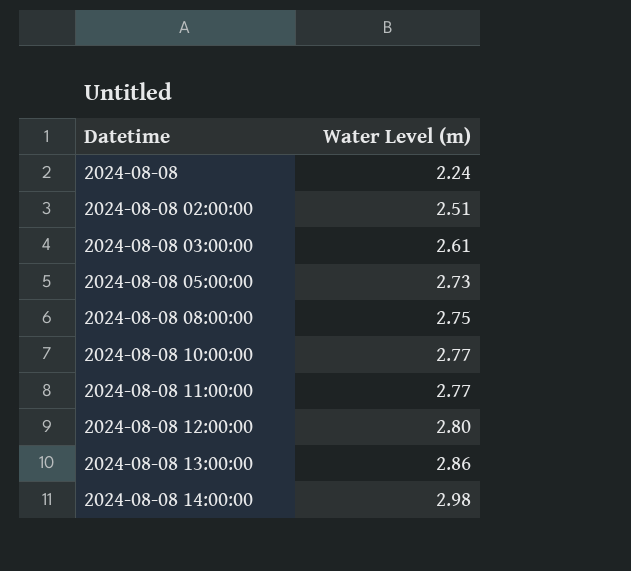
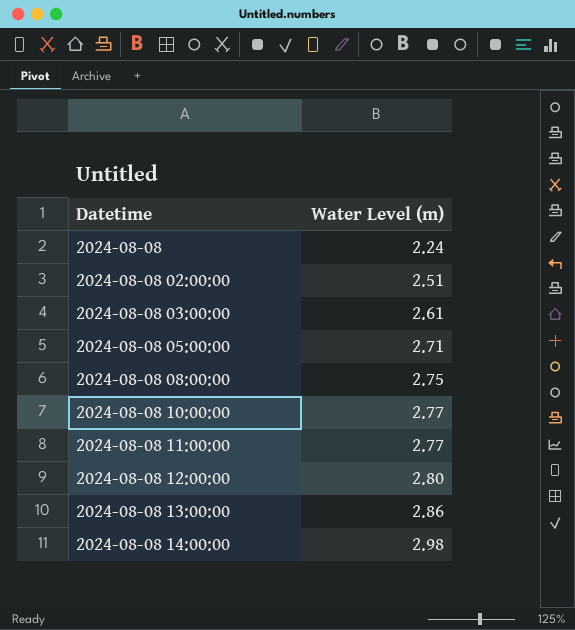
2024-08-08 05:00:00 | Water Level (m): 2.73 -> 2.71

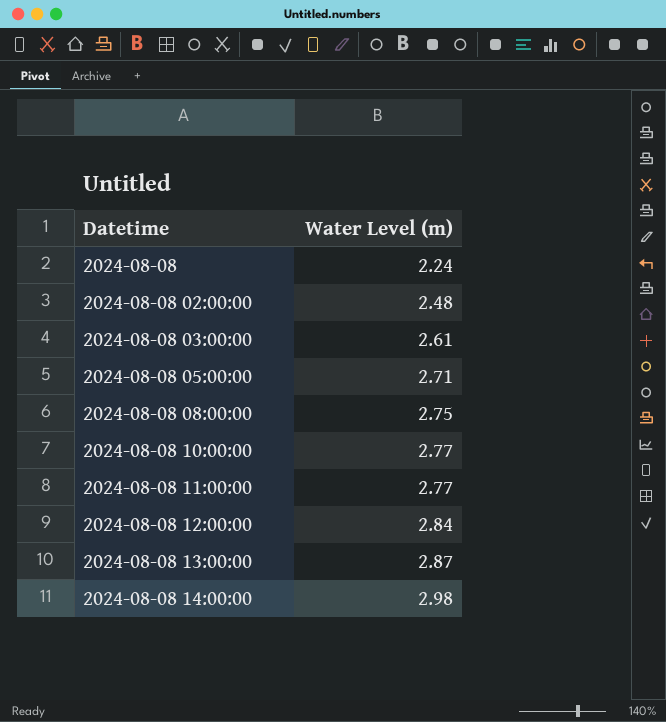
2024-08-08 02:00:00 | Water Level (m): 2.51 -> 2.48
2024-08-08 12:00:00 | Water Level (m): 2.80 -> 2.84
2024-08-08 13:00:00 | Water Level (m): 2.86 -> 2.87

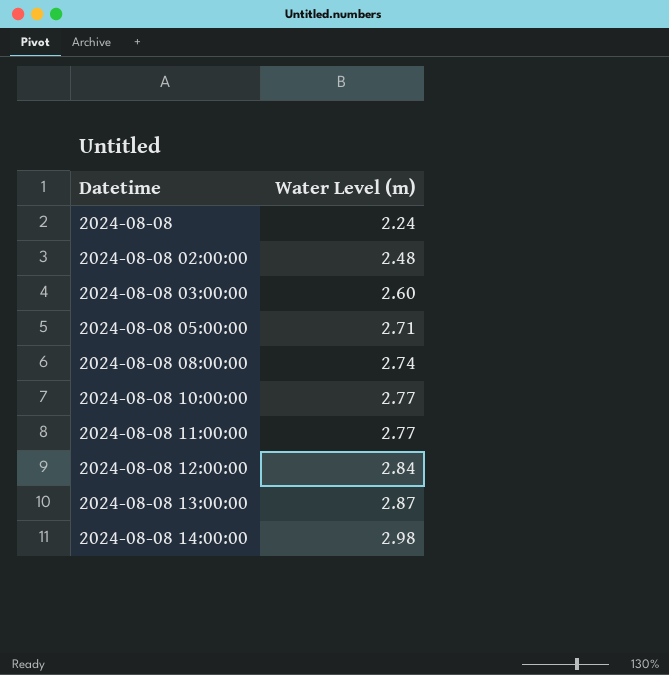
2024-08-08 03:00:00 | Water Level (m): 2.61 -> 2.60
2024-08-08 08:00:00 | Water Level (m): 2.75 -> 2.74

